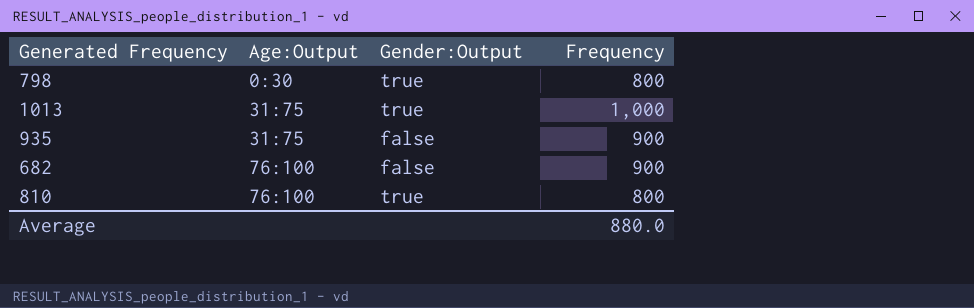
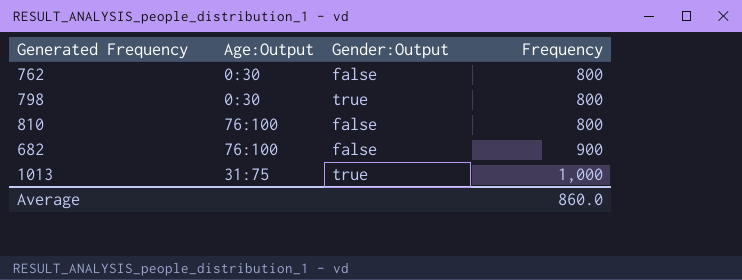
row order: Age:Output ascending -> Frequency ascending
row 935: 31:75 | false | 900 -> none
row 762: none -> 0:30 | false | 800
810 | Gender:Output: true -> false
Average | Frequency: 880.0 -> 860.0

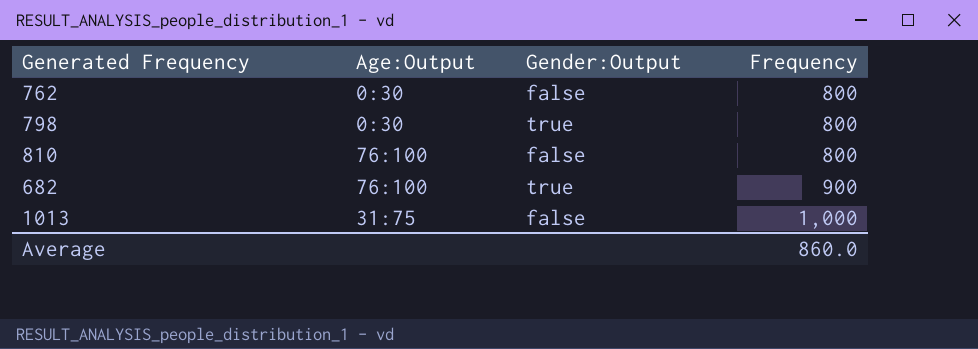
682 | Gender:Output: false -> true
1013 | Gender:Output: true -> false

